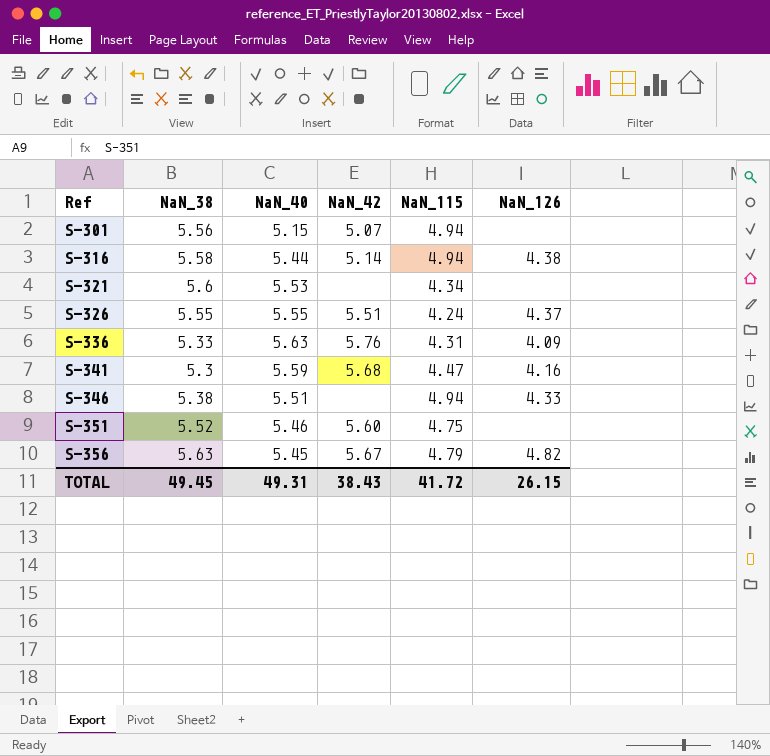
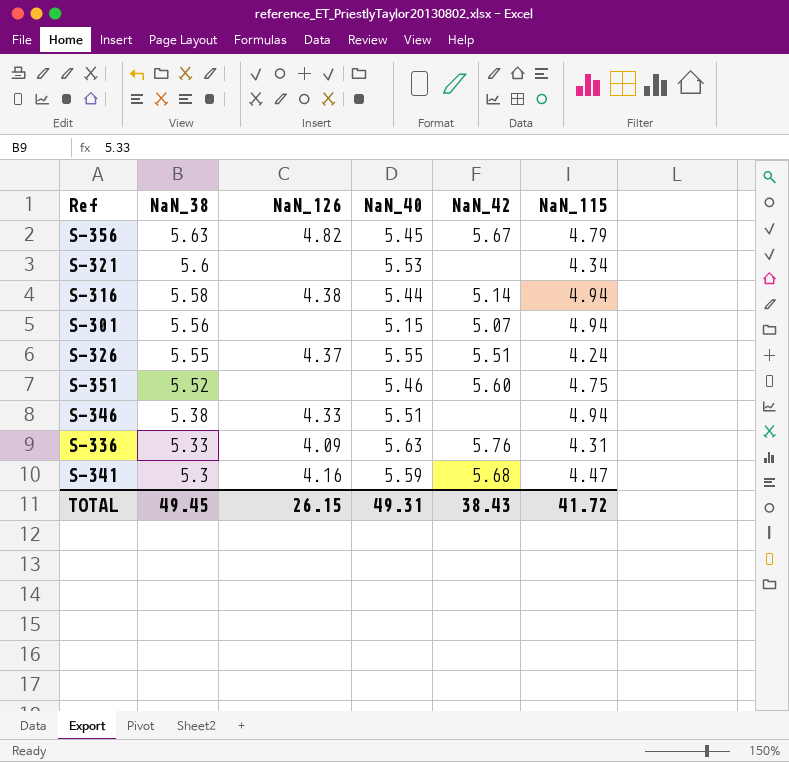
row order: Ref ascending -> NaN_38 descending
column NaN_126 | position: 6 -> 3

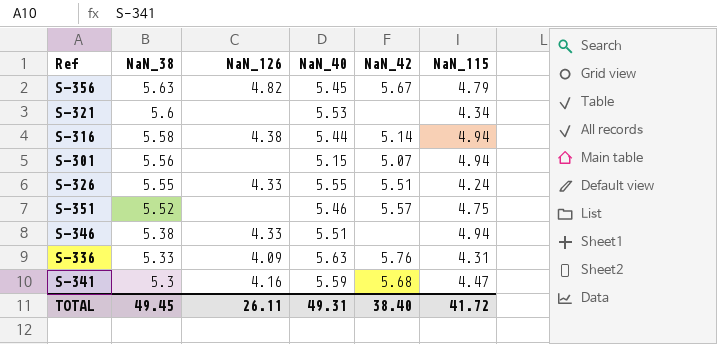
S-326 | NaN_126: 4.37 -> 4.33
S-351 | NaN_42: 5.60 -> 5.57
TOTAL | NaN_126: 26.15 -> 26.11
TOTAL | NaN_42: 38.43 -> 38.40

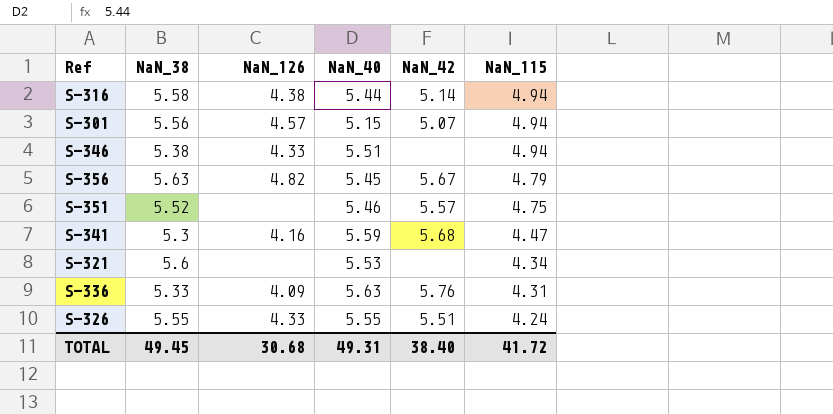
row order: NaN_38 descending -> NaN_115 descending
S-301 | NaN_126: none -> 4.57
TOTAL | NaN_126: 26.11 -> 30.68

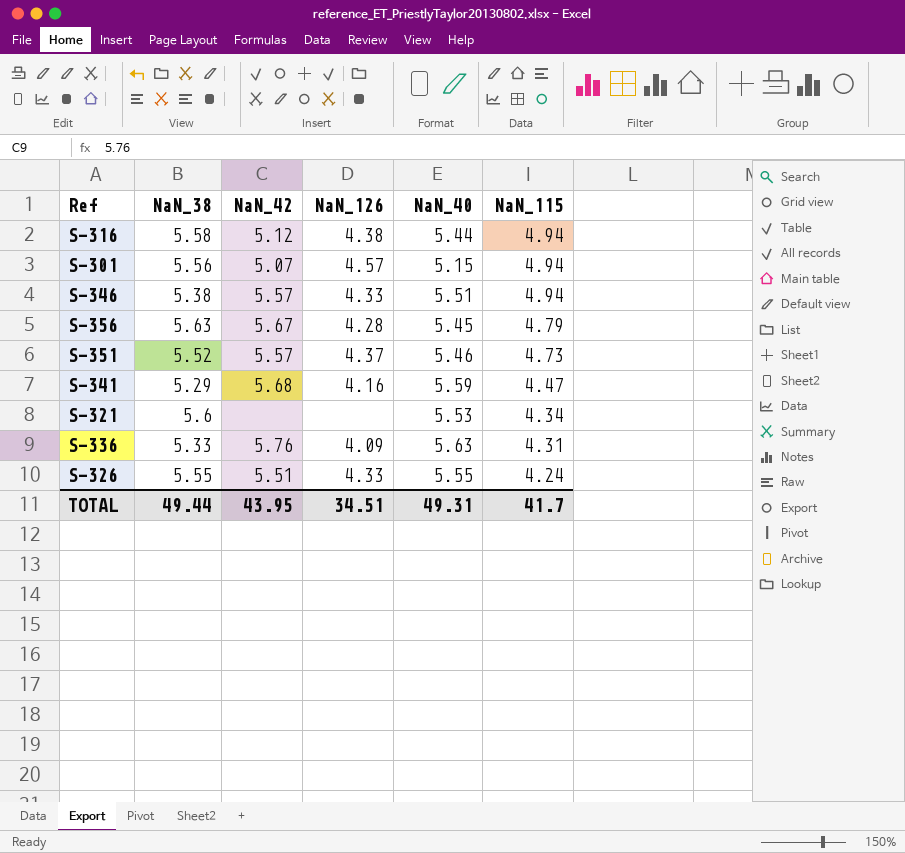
column NaN_42 | position: 5 -> 3
S-316 | NaN_42: 5.14 -> 5.12
S-346 | NaN_42: none -> 5.57
S-356 | NaN_126: 4.82 -> 4.28
S-351 | NaN_126: none -> 4.37
S-351 | NaN_115: 4.75 -> 4.73
S-341 | NaN_38: 5.3 -> 5.29
TOTAL | NaN_38: 49.45 -> 49.44
TOTAL | NaN_42: 38.40 -> 43.95
TOTAL | NaN_126: 30.68 -> 34.51
TOTAL | NaN_115: 41.72 -> 41.7

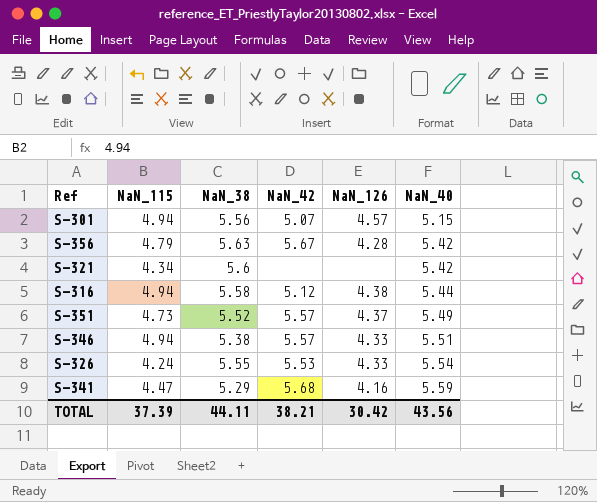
row order: NaN_115 descending -> NaN_40 ascending
column NaN_115 | position: 6 -> 2
row S-336: 5.33 | 5.76 | 4.09 | 5.63 | 4.31 -> none
S-356 | NaN_40: 5.45 -> 5.42
S-321 | NaN_40: 5.53 -> 5.42
S-351 | NaN_40: 5.46 -> 5.49
S-326 | NaN_42: 5.51 -> 5.53
S-326 | NaN_40: 5.55 -> 5.54
TOTAL | NaN_115: 41.7 -> 37.39
TOTAL | NaN_38: 49.44 -> 44.11
TOTAL | NaN_42: 43.95 -> 38.21
TOTAL | NaN_126: 34.51 -> 30.42
TOTAL | NaN_40: 49.31 -> 43.56

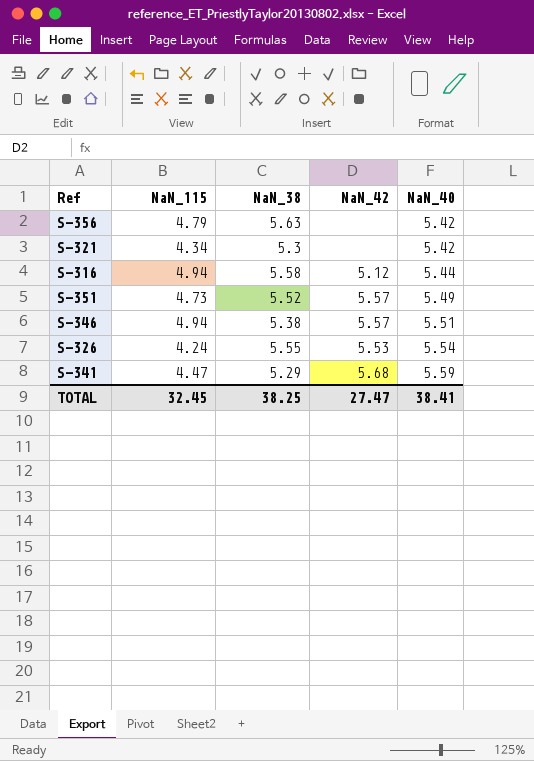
column NaN_126 | position: 5 -> none
row S-301: 4.94 | 5.56 | 5.07 | 4.57 | 5.15 -> none
S-356 | NaN_42: 5.67 -> none
S-321 | NaN_38: 5.6 -> 5.3
TOTAL | NaN_115: 37.39 -> 32.45
TOTAL | NaN_38: 44.11 -> 38.25
TOTAL | NaN_42: 38.21 -> 27.47
TOTAL | NaN_40: 43.56 -> 38.41

